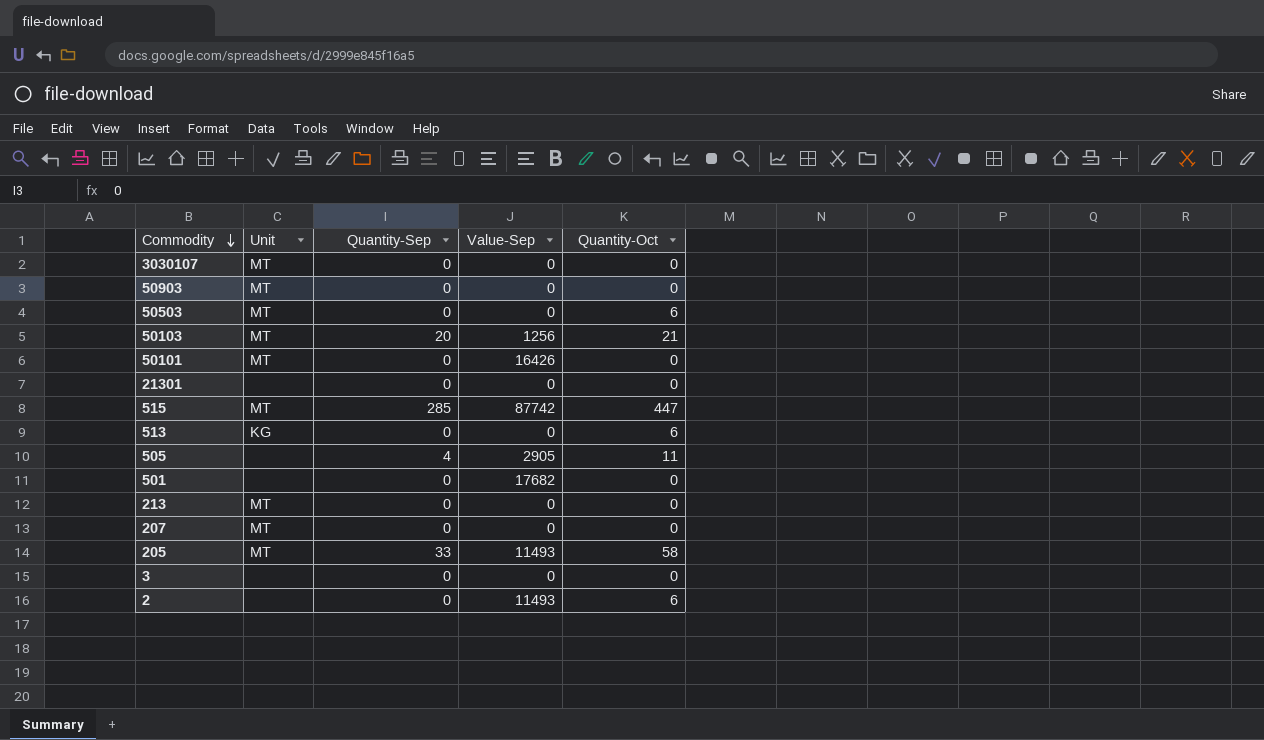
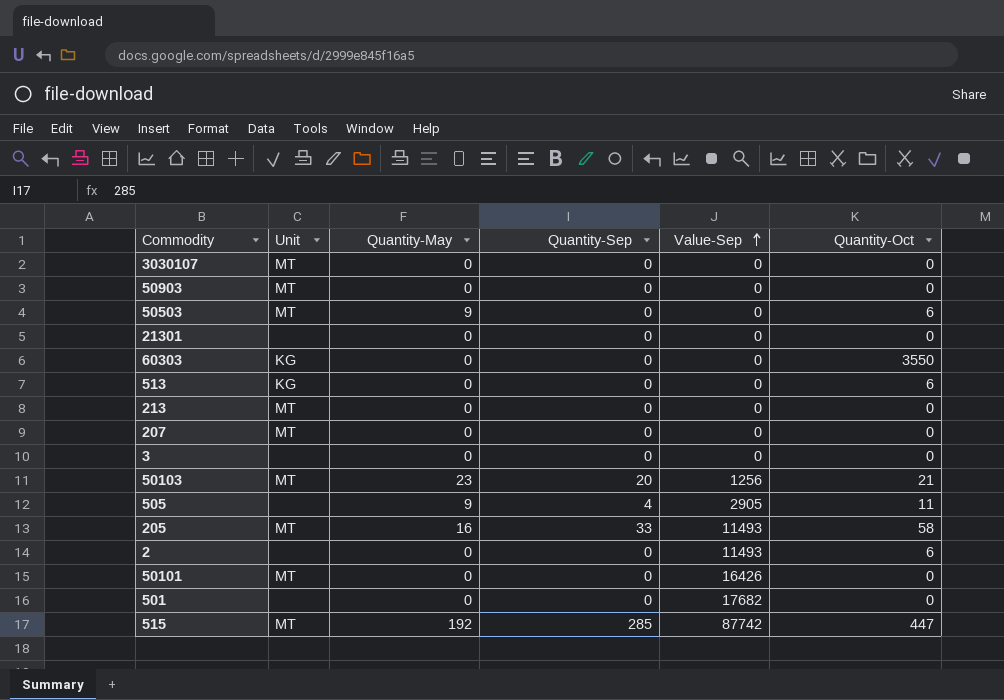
row order: Commodity descending -> Value-Sep ascending
column Quantity-May | position: none -> 3
row 60303: none -> KG | 0 | 0 | 0 | 3550

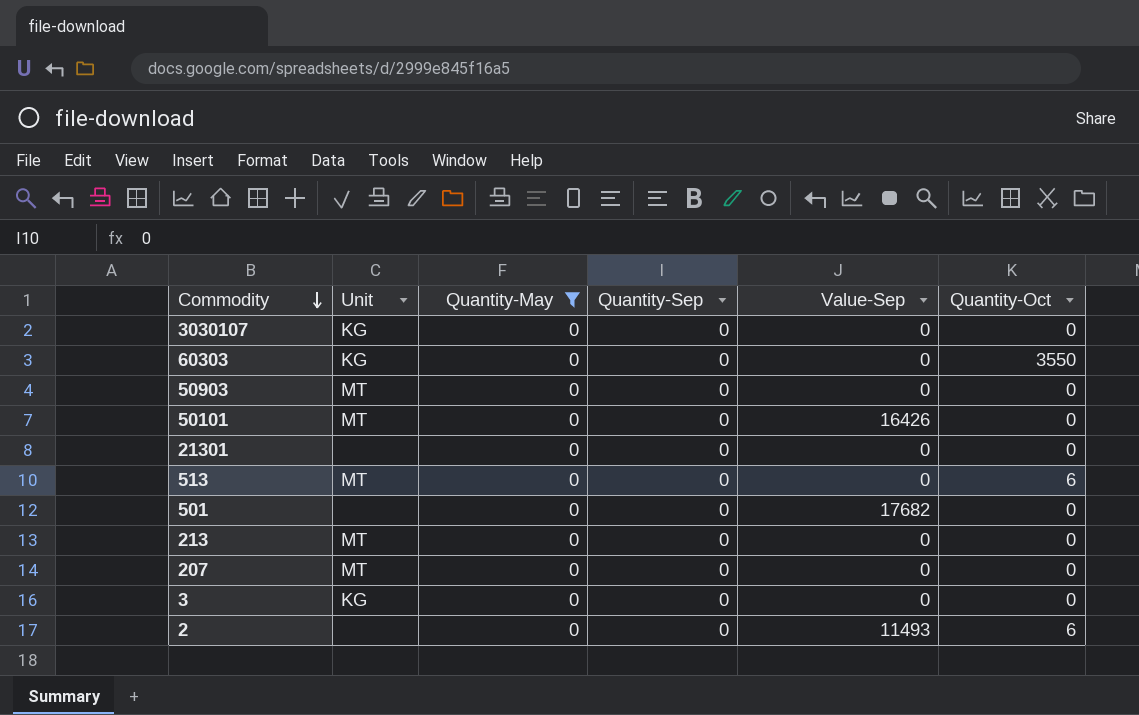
filter: none -> Quantity-May = 0
row order: Value-Sep ascending -> Commodity descending
3030107 | Unit: MT -> KG
513 | Unit: KG -> MT
3 | Unit: none -> KG

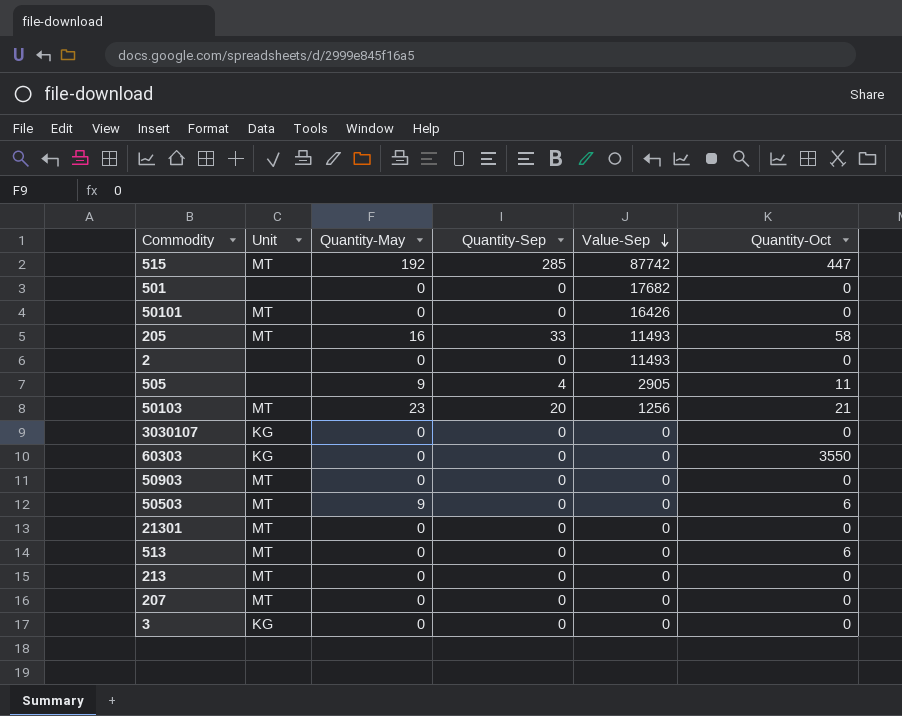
filter: Quantity-May = 0 -> none
row order: Commodity descending -> Value-Sep descending
2 | Quantity-Oct: 6 -> 0
21301 | Unit: none -> MT

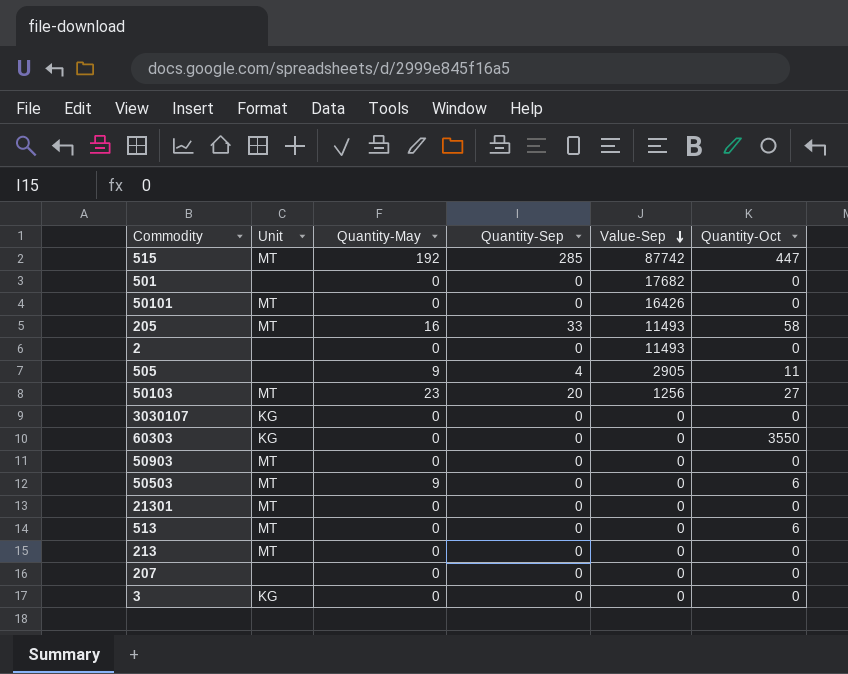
50103 | Quantity-Oct: 21 -> 27
207 | Unit: MT -> none

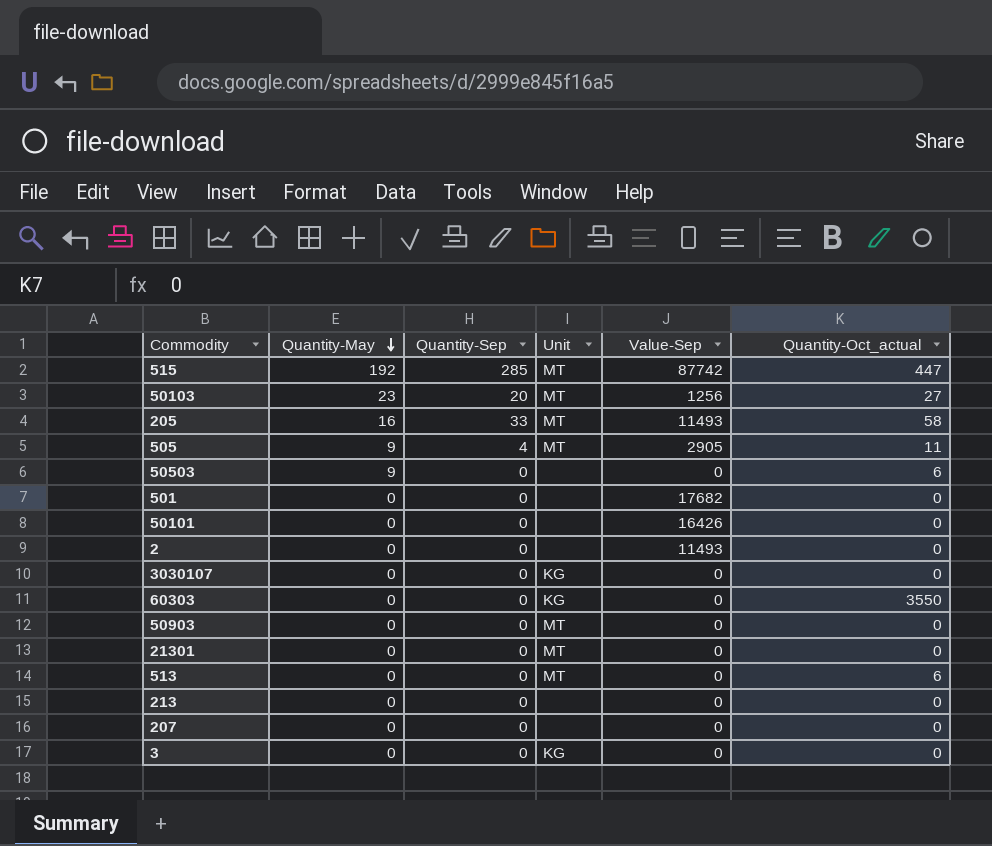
row order: Value-Sep descending -> Quantity-May descending
column Unit | position: 2 -> 4
column name: Quantity-Oct -> Quantity-Oct_actual
505 | Unit: none -> MT
50503 | Unit: MT -> none
50101 | Unit: MT -> none
213 | Unit: MT -> none

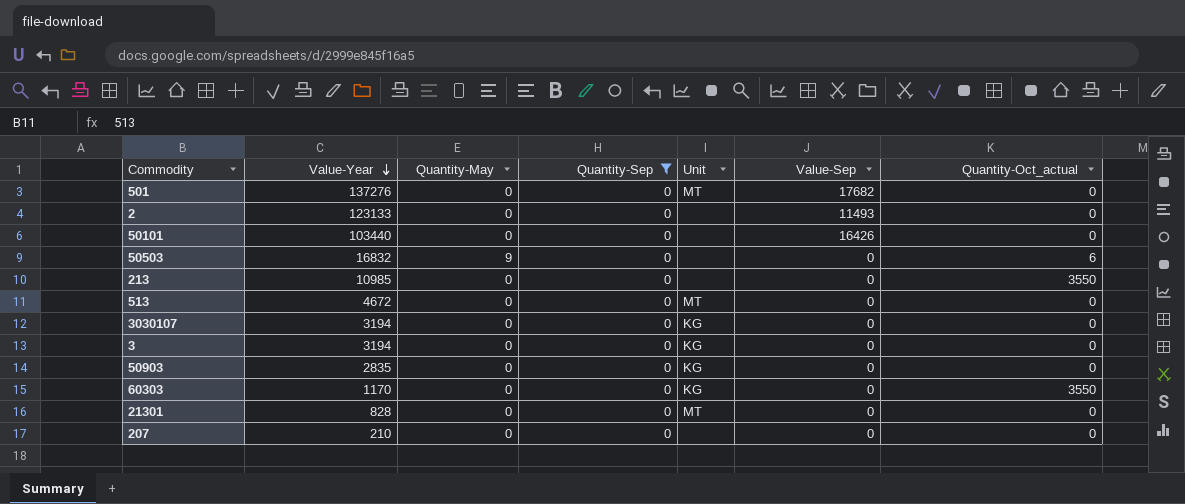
filter: none -> Quantity-Sep = 0
row order: Quantity-May descending -> Value-Year descending
column Value-Year | position: none -> 2
501 | Unit: none -> MT
213 | Quantity-Oct_actual: 0 -> 3550
513 | Quantity-Oct_actual: 6 -> 0
50903 | Unit: MT -> KG

